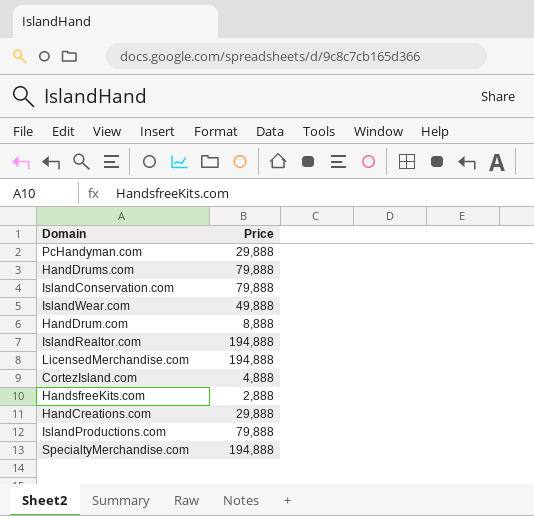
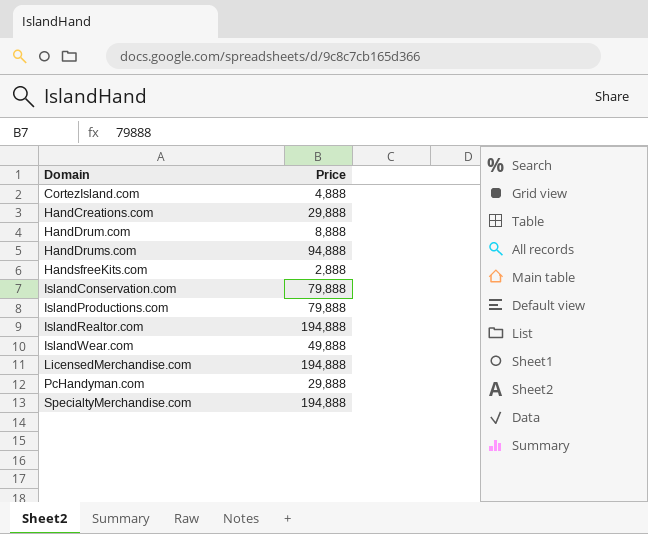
row order: none -> Domain ascending
HandDrums.com | Price: 79,888 -> 94,888

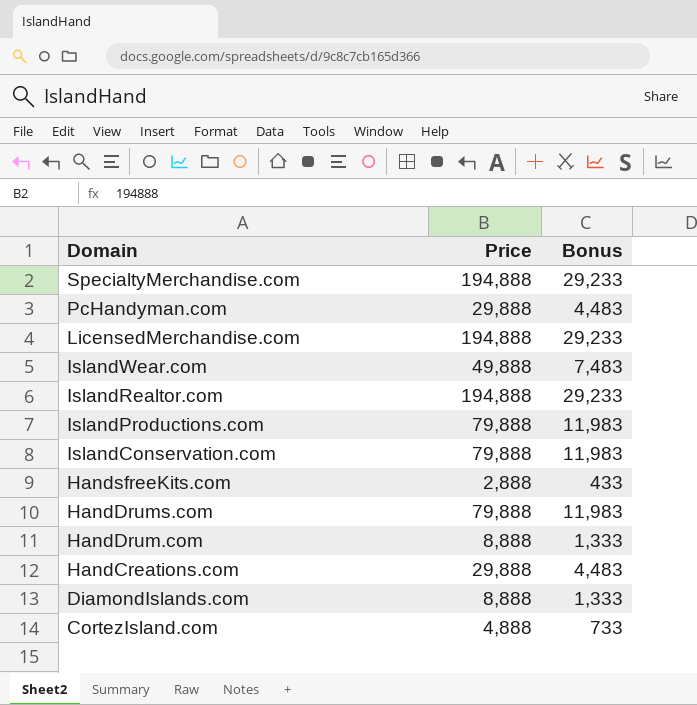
row order: Domain ascending -> Domain descending
column Bonus | formula: none -> [Price] * 0.15
HandDrums.com | Price: 94,888 -> 79,888
row DiamondIslands.com: none -> 8,888 | 1,333

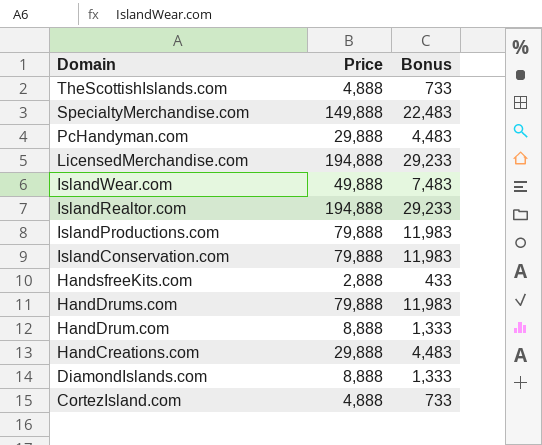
row TheScottishIslands.com: none -> 4,888 | 733
SpecialtyMerchandise.com | Price: 194,888 -> 149,888
SpecialtyMerchandise.com | Bonus: 29,233 -> 22,483

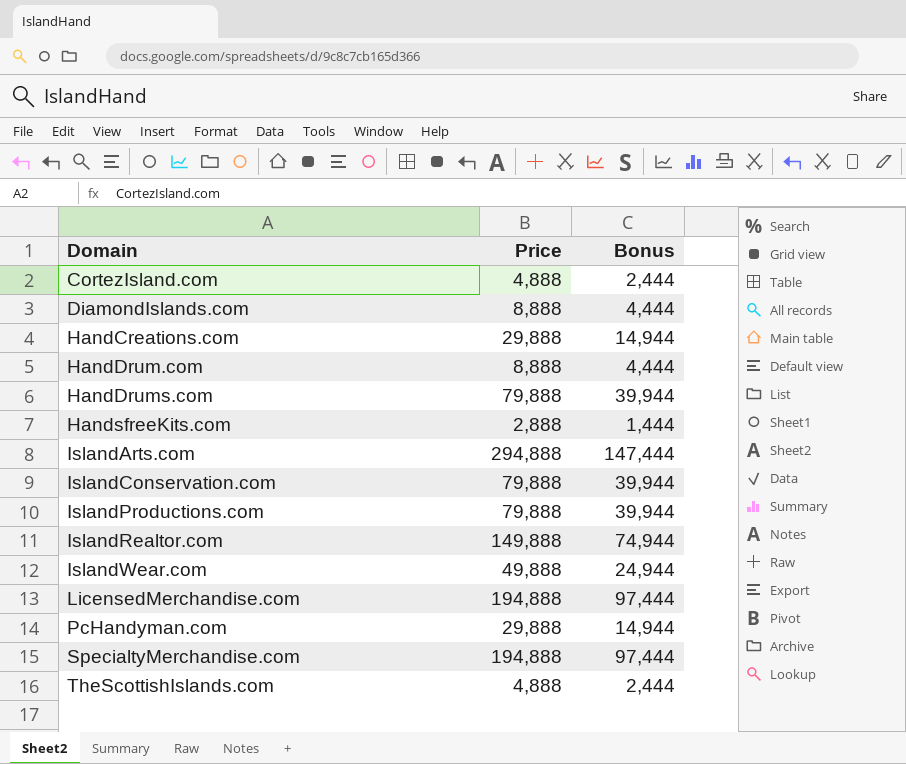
row order: Domain descending -> Domain ascending
column Bonus | formula: [Price] * 0.15 -> [Price] * 0.5
row IslandArts.com: none -> 294,888 | 147,444
IslandRealtor.com | Price: 194,888 -> 149,888
SpecialtyMerchandise.com | Price: 149,888 -> 194,888

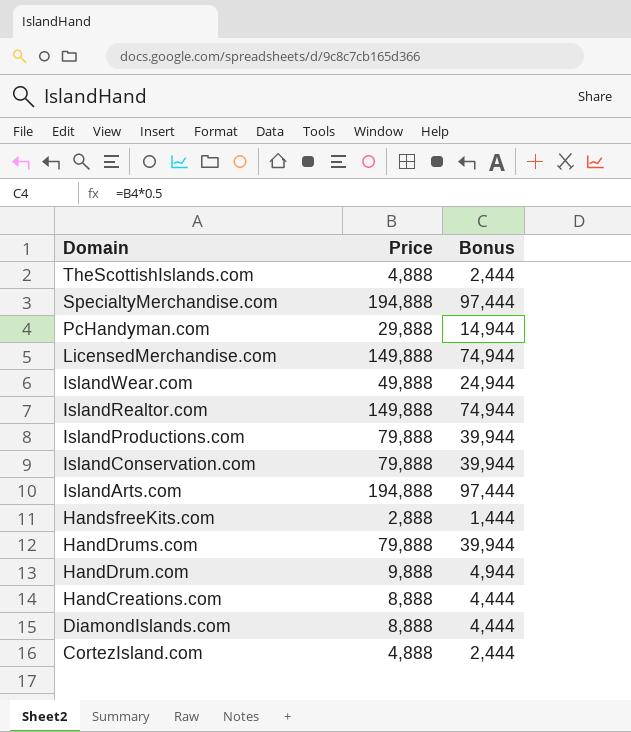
row order: Domain ascending -> Domain descending
LicensedMerchandise.com | Price: 194,888 -> 149,888
LicensedMerchandise.com | Bonus: 97,444 -> 74,944
IslandArts.com | Price: 294,888 -> 194,888
IslandArts.com | Bonus: 147,444 -> 97,444
HandDrum.com | Price: 8,888 -> 9,888
HandDrum.com | Bonus: 4,444 -> 4,944
HandCreations.com | Price: 29,888 -> 8,888
HandCreations.com | Bonus: 14,944 -> 4,444

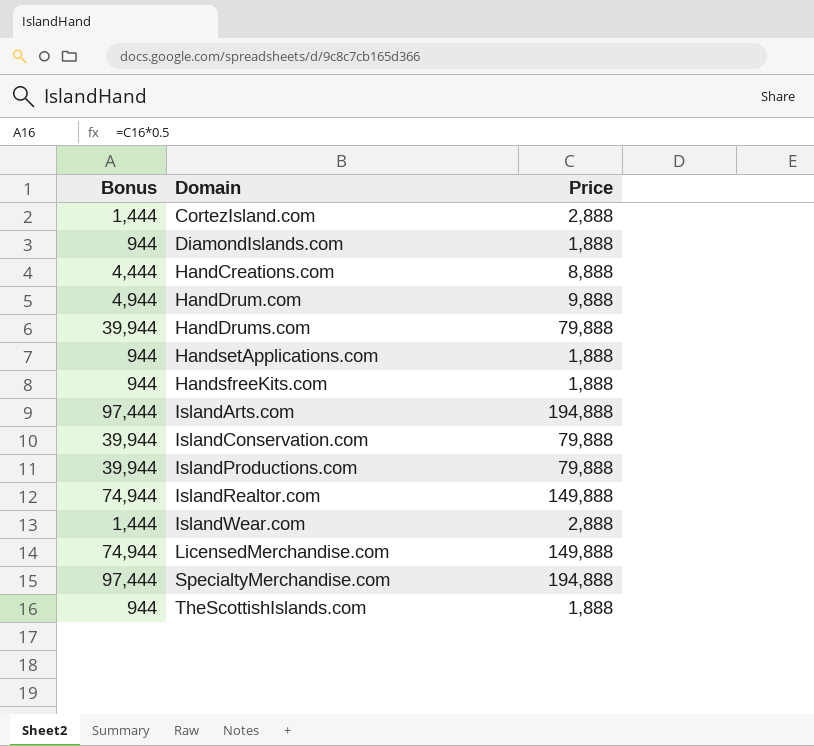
row order: Domain descending -> Domain ascending
column Bonus | position: 3 -> 1
row PcHandyman.com: 29,888 | 14,944 -> none
CortezIsland.com | Bonus: 2,444 -> 1,444
CortezIsland.com | Price: 4,888 -> 2,888
DiamondIslands.com | Bonus: 4,444 -> 944
DiamondIslands.com | Price: 8,888 -> 1,888
row HandsetApplications.com: none -> 944 | 1,888
HandsfreeKits.com | Bonus: 1,444 -> 944
HandsfreeKits.com | Price: 2,888 -> 1,888
IslandWear.com | Bonus: 24,944 -> 1,444
IslandWear.com | Price: 49,888 -> 2,888
TheScottishIslands.com | Bonus: 2,444 -> 944
TheScottishIslands.com | Price: 4,888 -> 1,888

